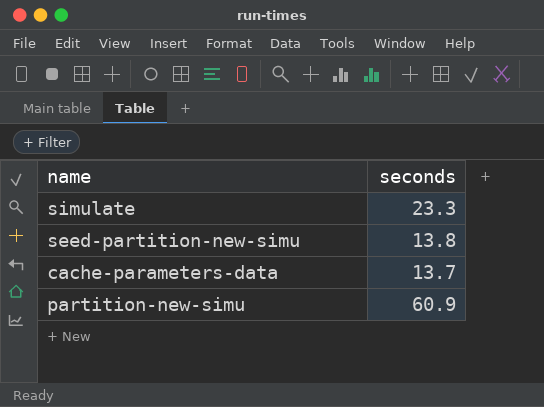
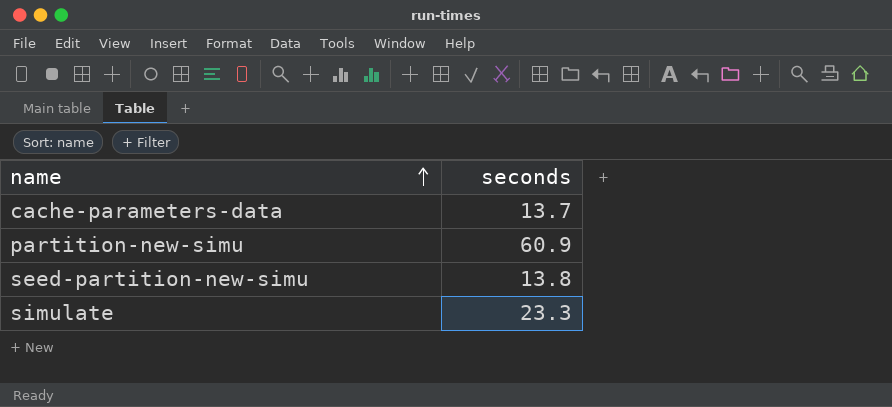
row order: none -> name ascending

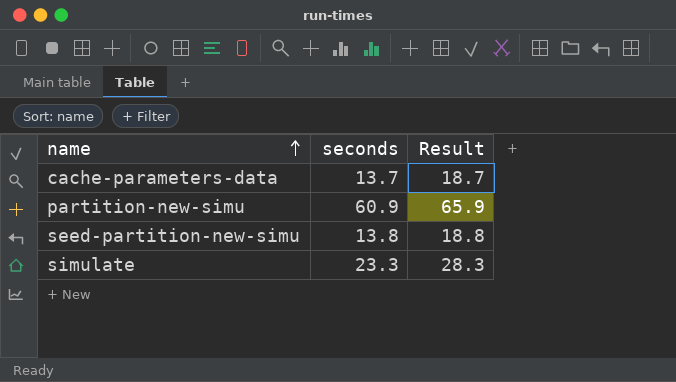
column Result | formula: none -> [seconds] + 5

